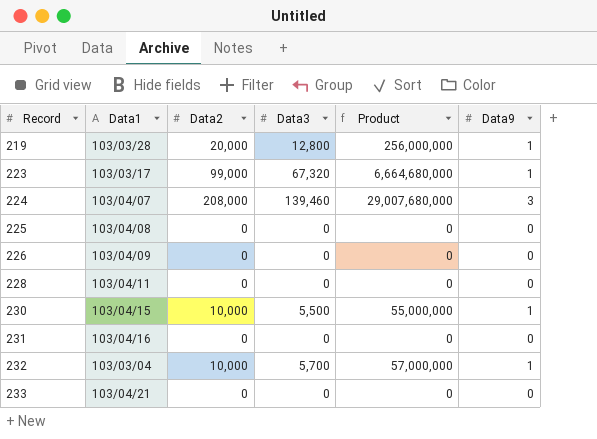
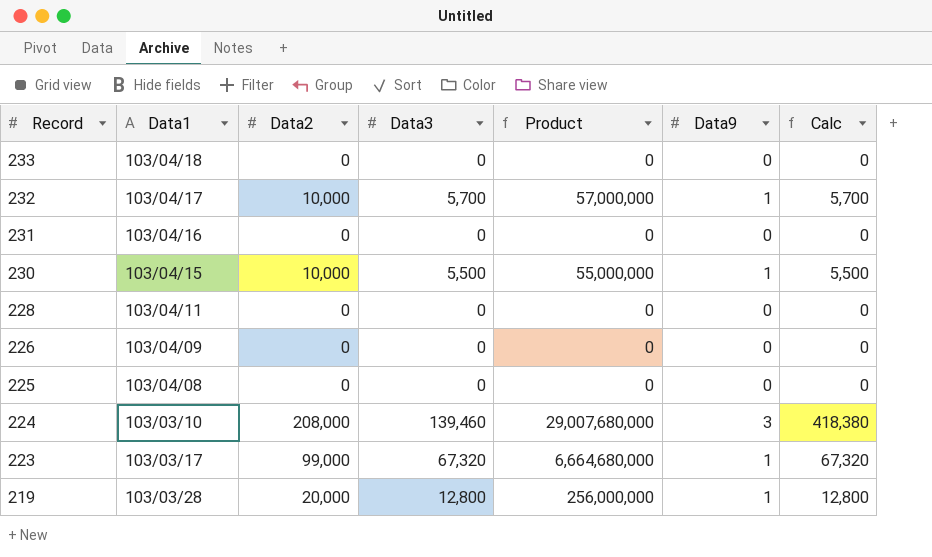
row order: Record ascending -> Record descending
column Calc | formula: none -> [Data3] * [Data9]
233 | Data1: 103/04/21 -> 103/04/18
232 | Data1: 103/03/04 -> 103/04/17
224 | Data1: 103/04/07 -> 103/03/10

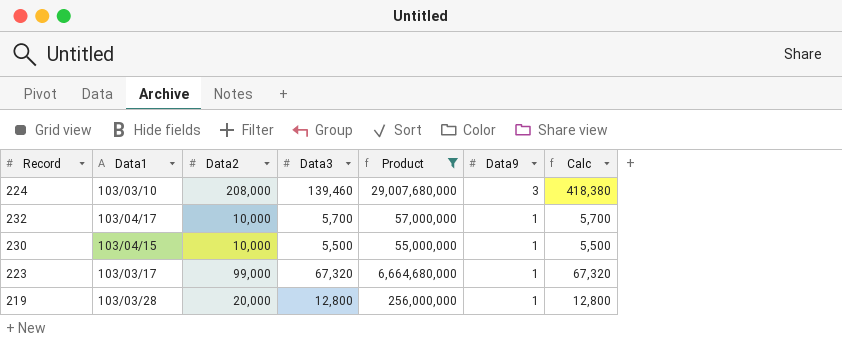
filter: none -> Product != 0
row order: Record descending -> Data9 descending

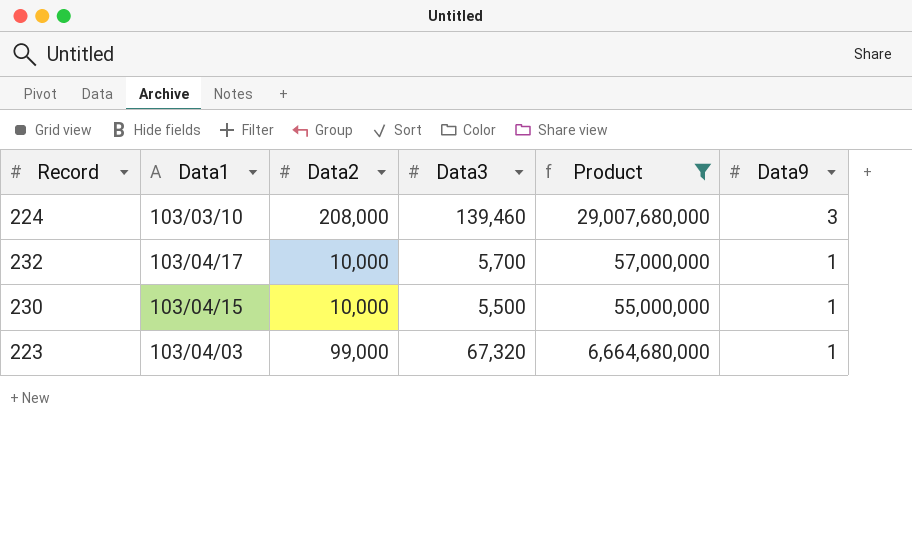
column Calc | formula: [Data3] * [Data9] -> none
row 219: 103/03/28 | 20,000 | 12,800 | 256,000,000 | 1 | 12,800 -> none
223 | Data1: 103/03/17 -> 103/04/03

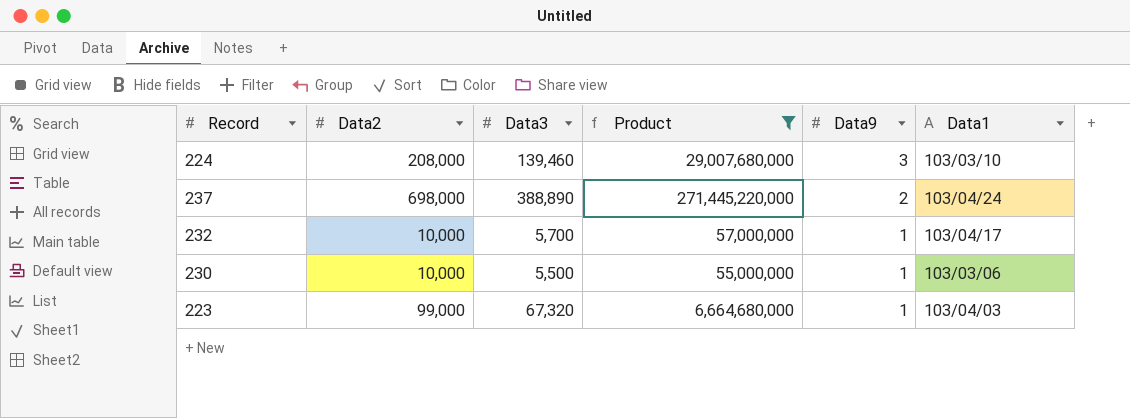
column Data1 | position: 2 -> 6
row 237: none -> 698,000 | 388,890 | 271,445,220,000 | 2 | 103/04/24
230 | Data1: 103/04/15 -> 103/03/06

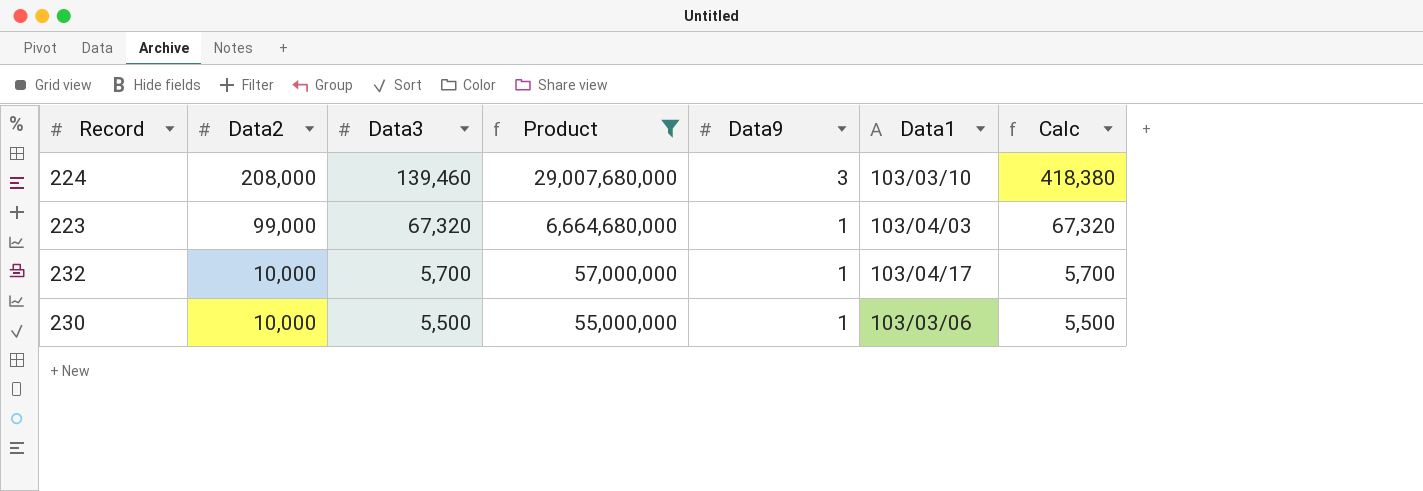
row order: Data9 descending -> Data2 descending
column Calc | formula: none -> [Data3] * [Data9]
row 237: 698,000 | 388,890 | 271,445,220,000 | 2 | 103/04/24 -> none

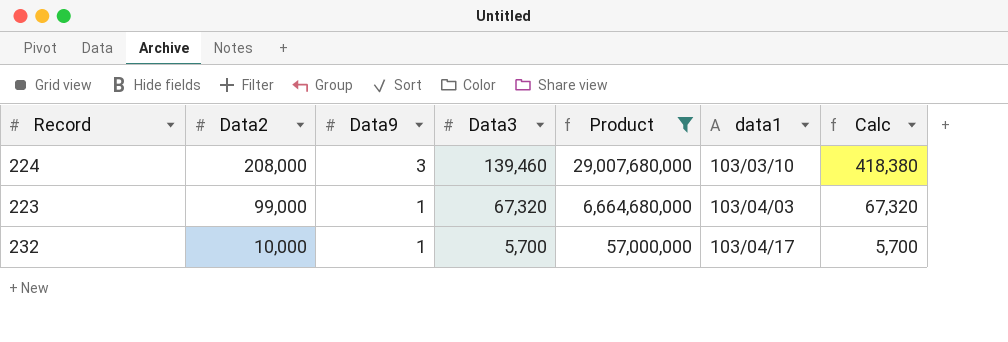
column Data9 | position: 5 -> 3
column name: Data1 -> data1
row 230: 10,000 | 5,500 | 55,000,000 | 1 | 103/03/06 | 5,500 -> none

